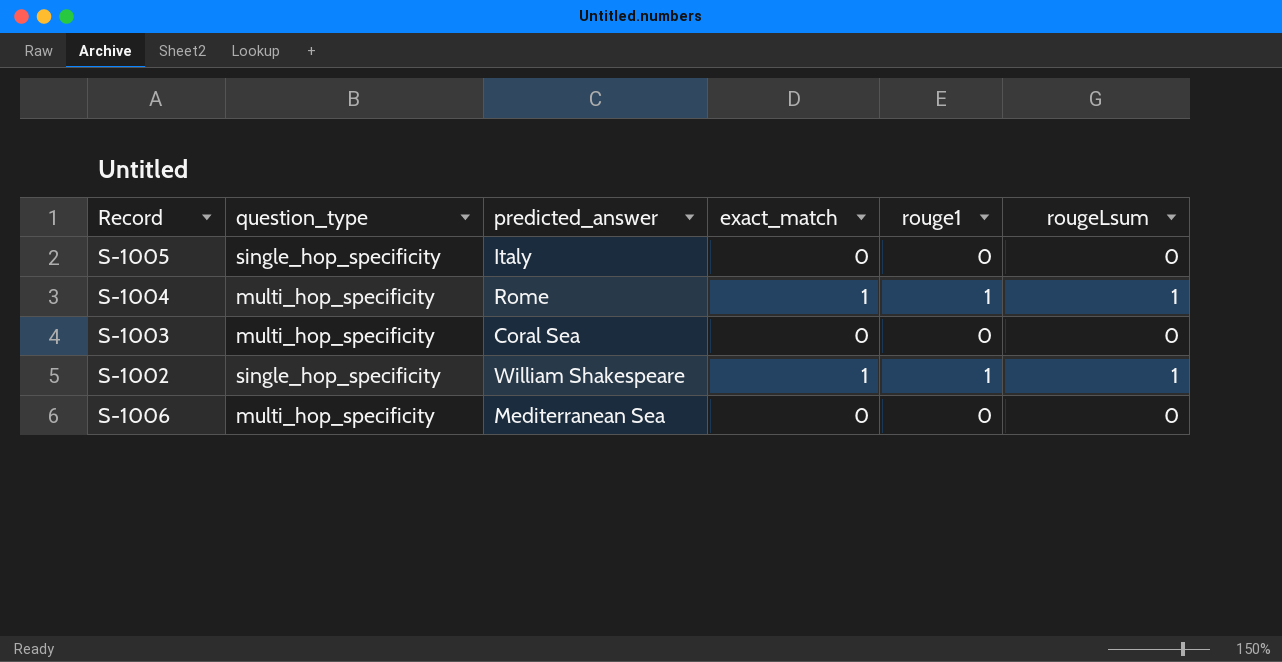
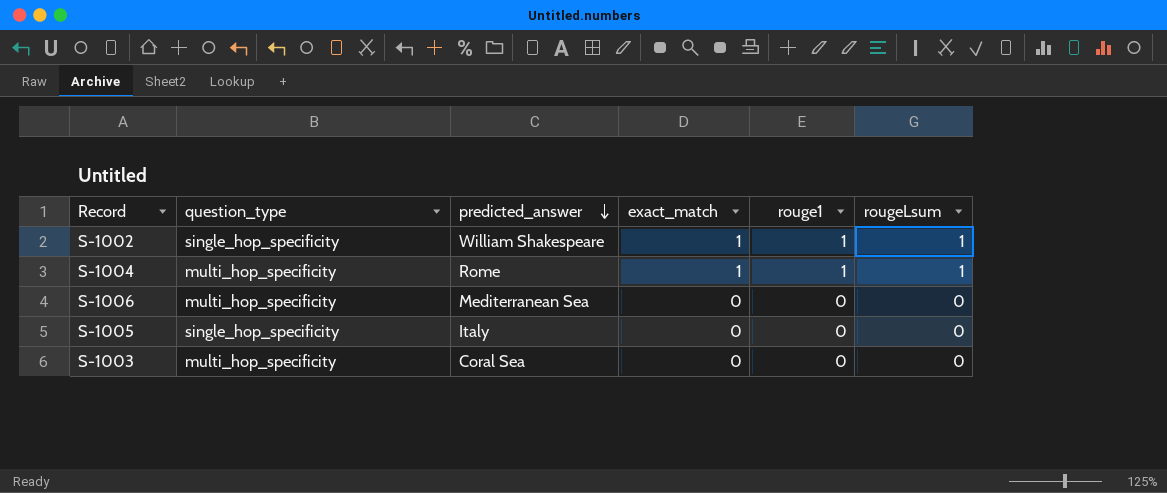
row order: none -> predicted_answer descending

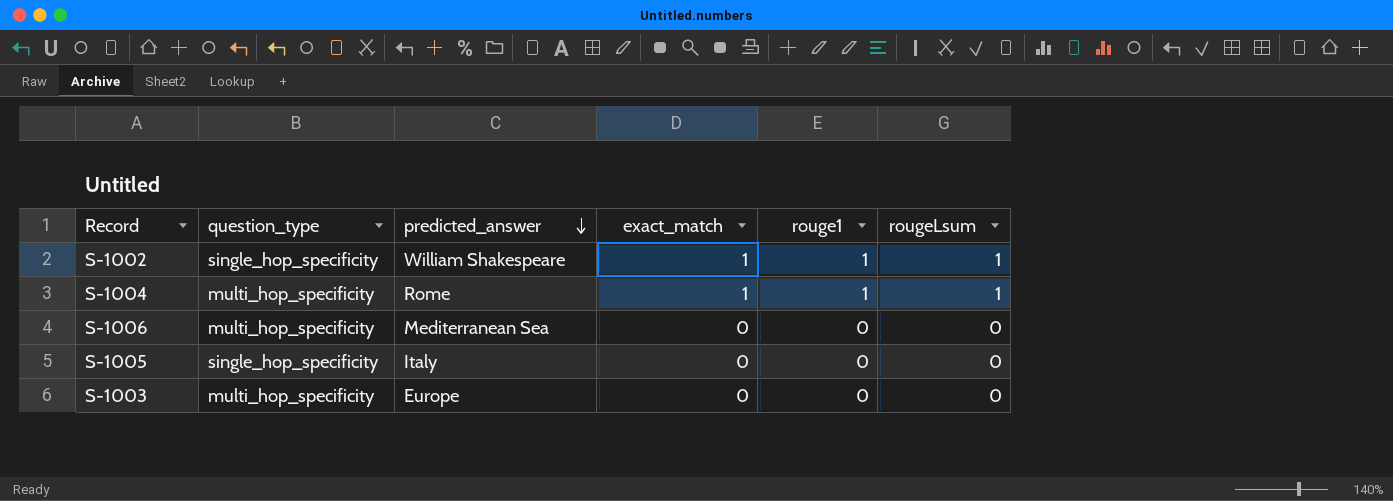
S-1003 | predicted_answer: Coral Sea -> Europe

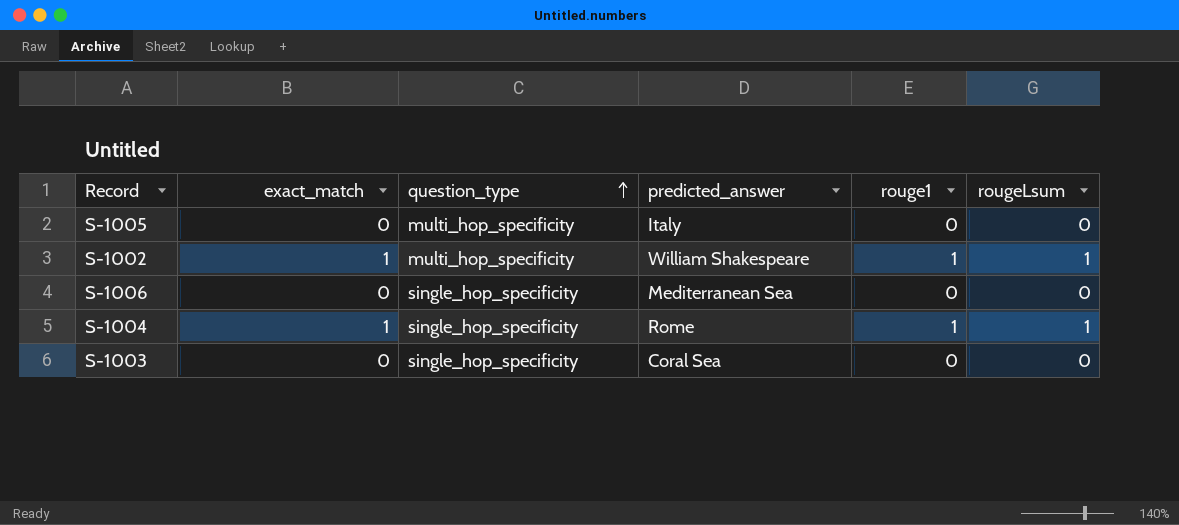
row order: predicted_answer descending -> question_type ascending
column exact_match | position: 4 -> 2
S-1005 | question_type: single_hop_specificity -> multi_hop_specificity
S-1002 | question_type: single_hop_specificity -> multi_hop_specificity
S-1006 | question_type: multi_hop_specificity -> single_hop_specificity
S-1004 | question_type: multi_hop_specificity -> single_hop_specificity
S-1003 | question_type: multi_hop_specificity -> single_hop_specificity
S-1003 | predicted_answer: Europe -> Coral Sea

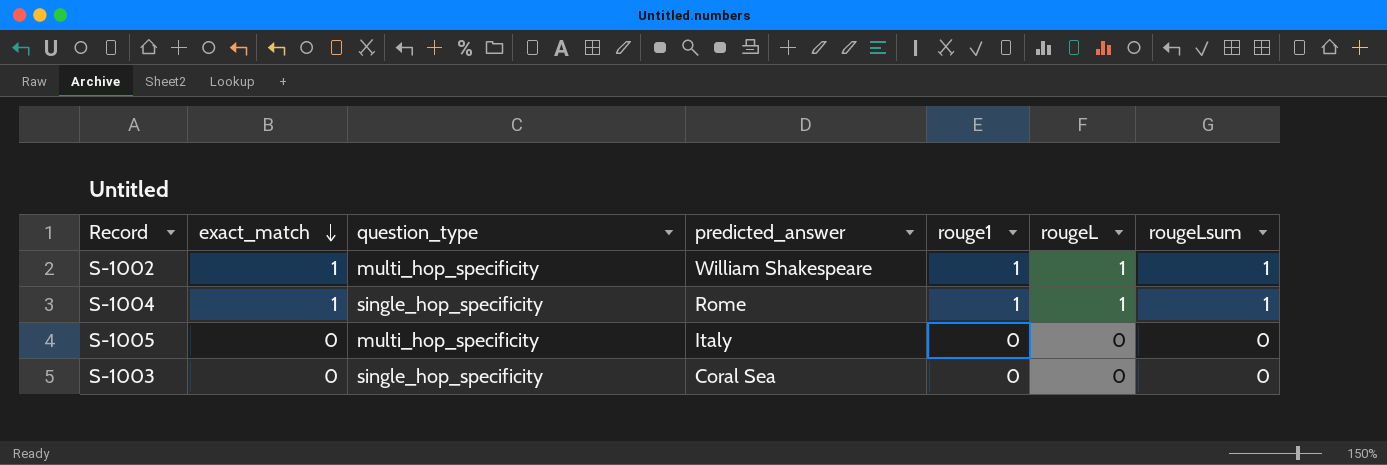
row order: question_type ascending -> exact_match descending
column rougeL | position: none -> 6
row S-1006: 0 | single_hop_specificity | Mediterranean Sea | 0 | 0 -> none

